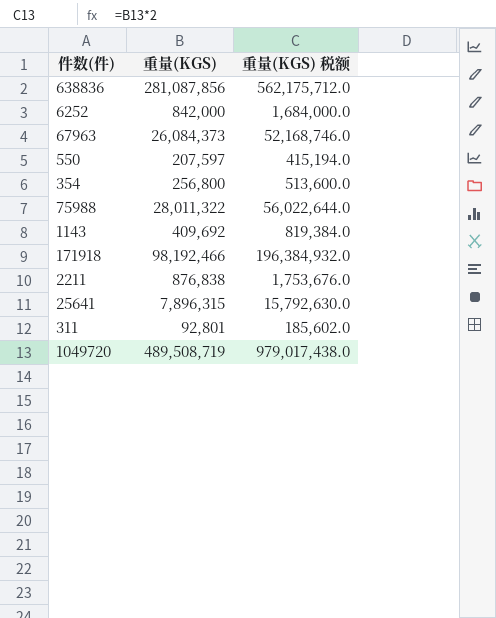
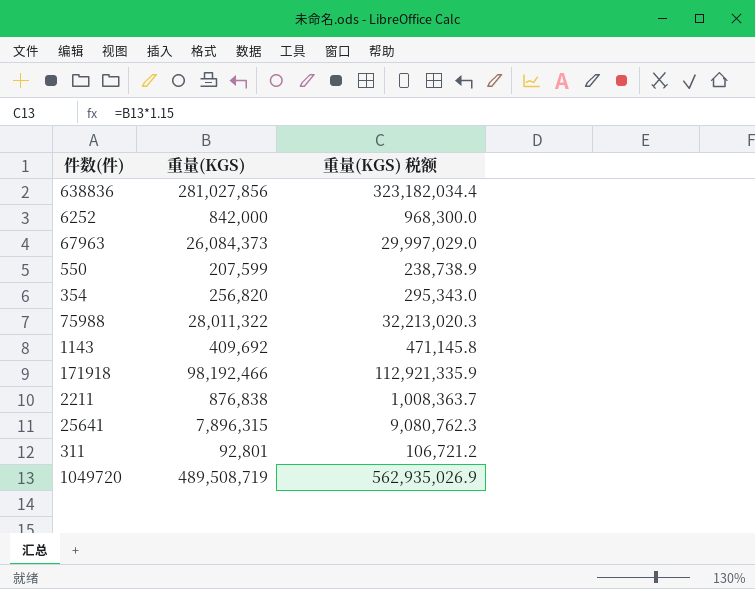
column 重量(KGS) 税额 | formula: [重量(KGS)] * 2 -> [重量(KGS)] * 1.15
638836 | 重量(KGS): 281,087,856 -> 281,027,856
550 | 重量(KGS): 207,597 -> 207,599
354 | 重量(KGS): 256,800 -> 256,820

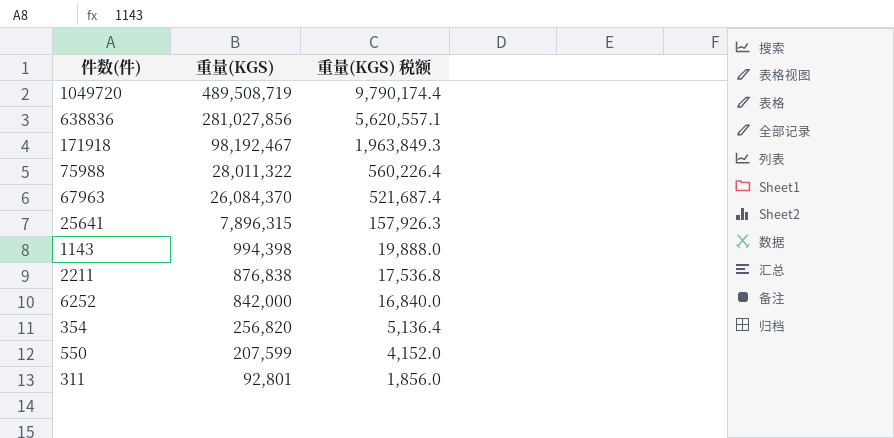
row order: none -> 重量(KGS) descending
column 重量(KGS) 税额 | formula: [重量(KGS)] * 1.15 -> [重量(KGS)] * 0.02
171918 | 重量(KGS): 98,192,466 -> 98,192,467
67963 | 重量(KGS): 26,084,373 -> 26,084,370
1143 | 重量(KGS): 409,692 -> 994,398

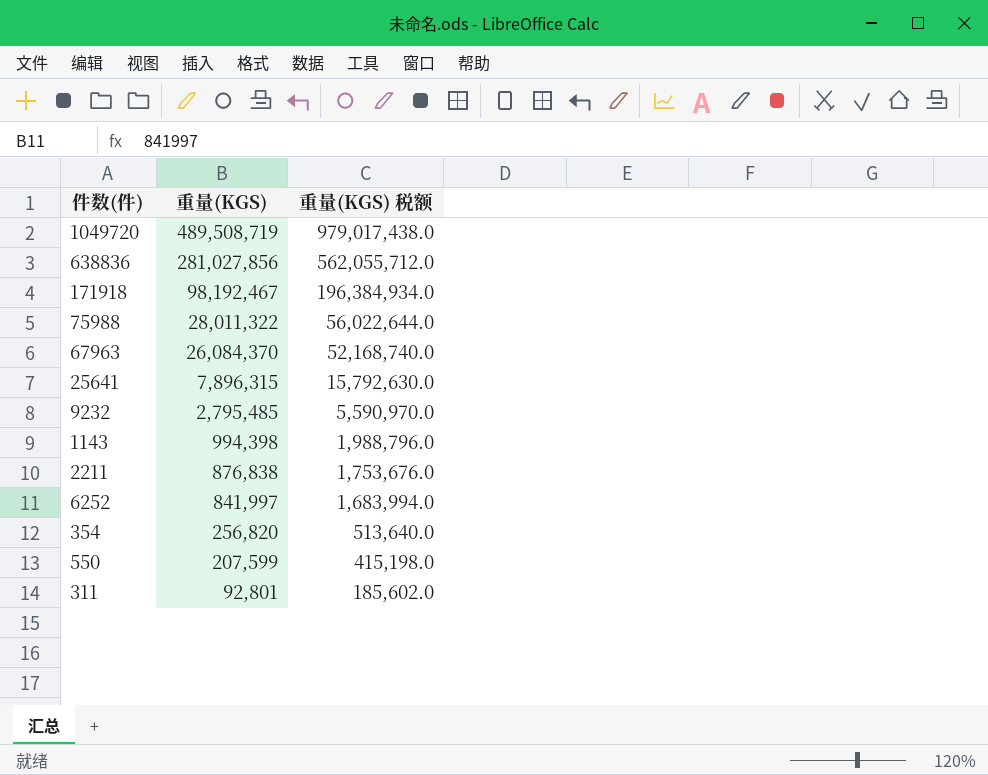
column 重量(KGS) 税额 | formula: [重量(KGS)] * 0.02 -> [重量(KGS)] * 2
row 9232: none -> 2,795,485 | 5,590,970.0
6252 | 重量(KGS): 842,000 -> 841,997

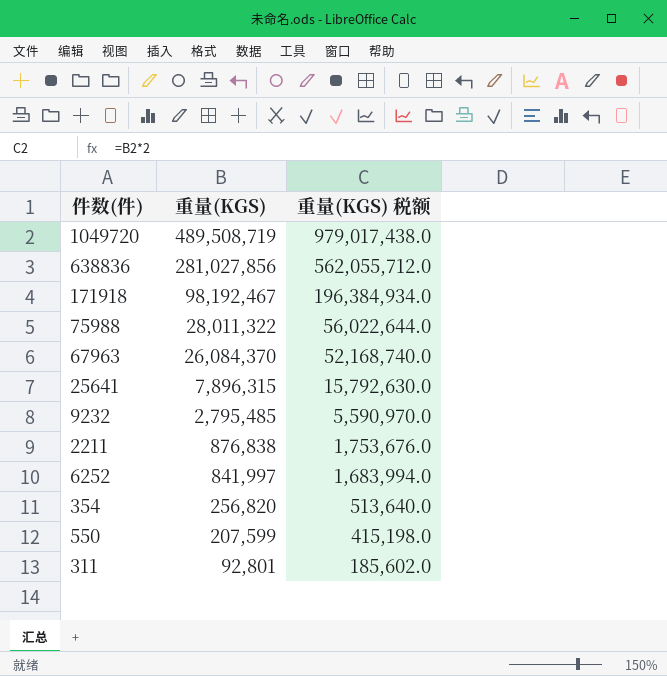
row 1143: 994,398 | 1,988,796.0 -> none

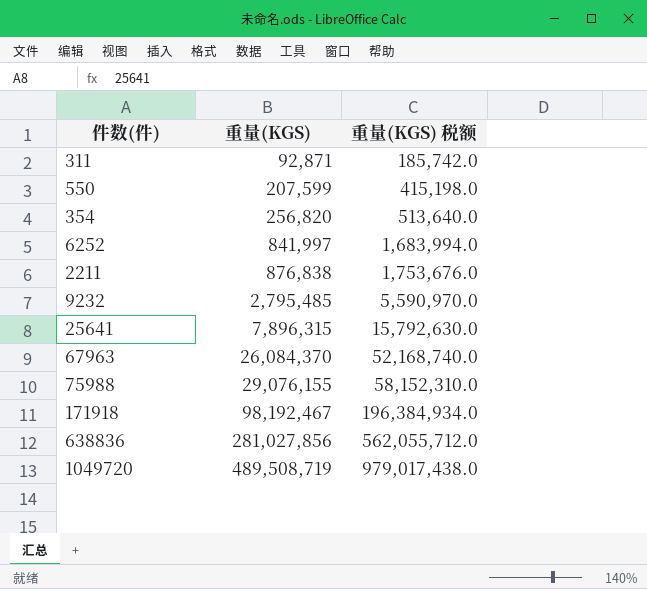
row order: 重量(KGS) descending -> 重量(KGS) ascending
311 | 重量(KGS): 92,801 -> 92,871
311 | 重量(KGS) 税额: 185,602.0 -> 185,742.0
75988 | 重量(KGS): 28,011,322 -> 29,076,155
75988 | 重量(KGS) 税额: 56,022,644.0 -> 58,152,310.0

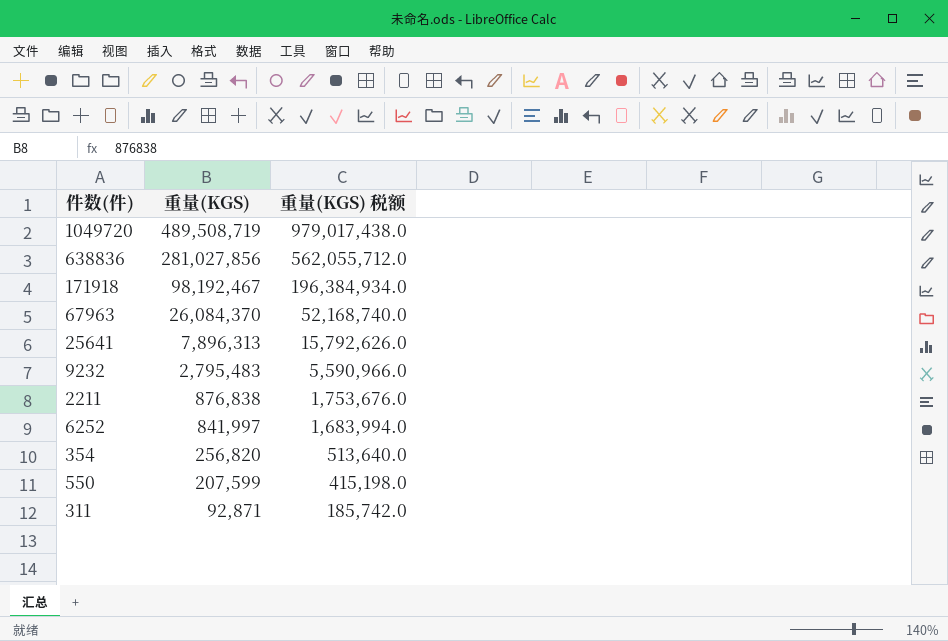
row order: 重量(KGS) ascending -> 重量(KGS) descending
row 75988: 29,076,155 | 58,152,310.0 -> none
25641 | 重量(KGS): 7,896,315 -> 7,896,313
25641 | 重量(KGS) 税额: 15,792,630.0 -> 15,792,626.0
9232 | 重量(KGS): 2,795,485 -> 2,795,483
9232 | 重量(KGS) 税额: 5,590,970.0 -> 5,590,966.0

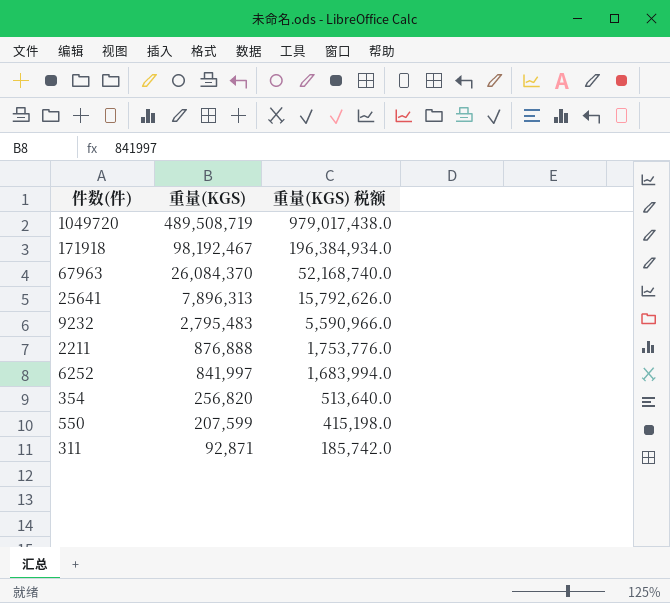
row 638836: 281,027,856 | 562,055,712.0 -> none
2211 | 重量(KGS): 876,838 -> 876,888
2211 | 重量(KGS) 税额: 1,753,676.0 -> 1,753,776.0

